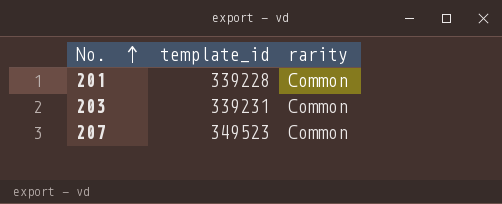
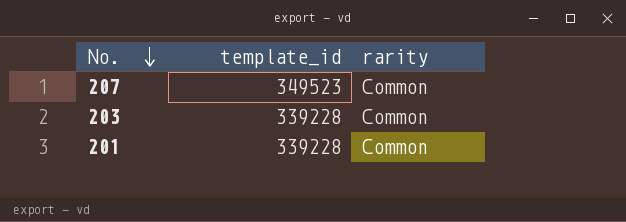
row order: No. ascending -> No. descending
203 | template_id: 339231 -> 339228

